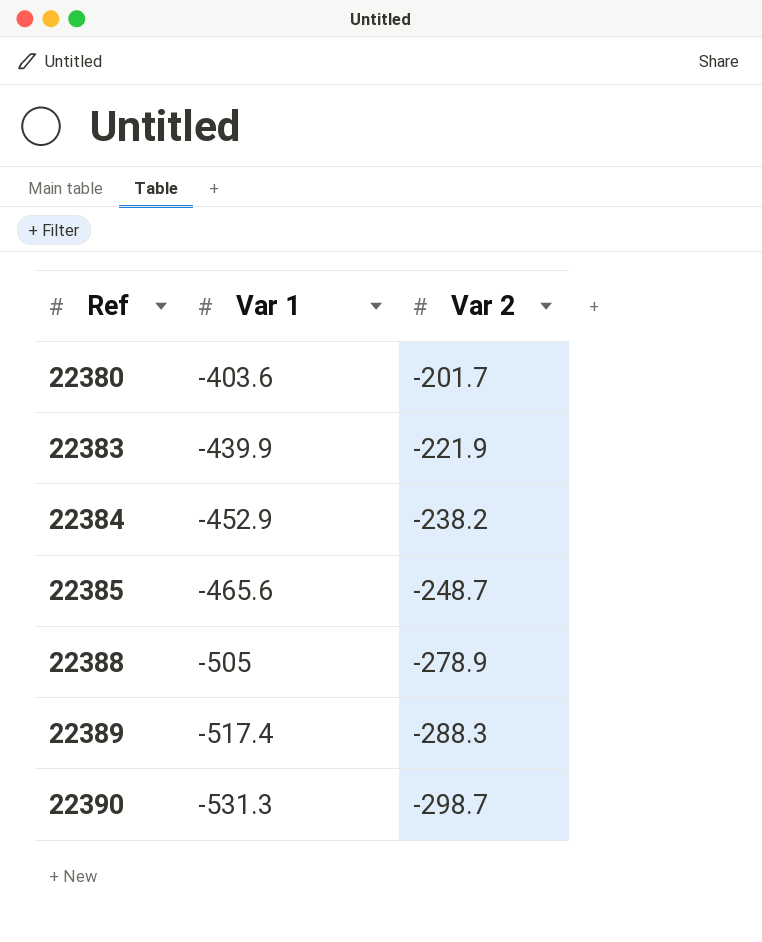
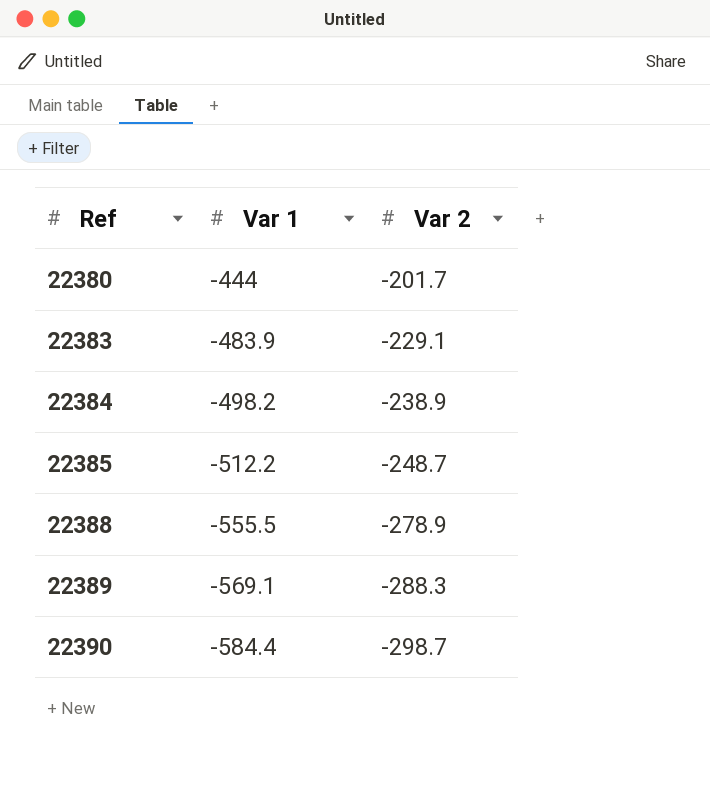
22380 | Var 1: -403.6 -> -444
22383 | Var 1: -439.9 -> -483.9
22383 | Var 2: -221.9 -> -229.1
22384 | Var 1: -452.9 -> -498.2
22384 | Var 2: -238.2 -> -238.9
22385 | Var 1: -465.6 -> -512.2
22388 | Var 1: -505 -> -555.5
22389 | Var 1: -517.4 -> -569.1
22390 | Var 1: -531.3 -> -584.4

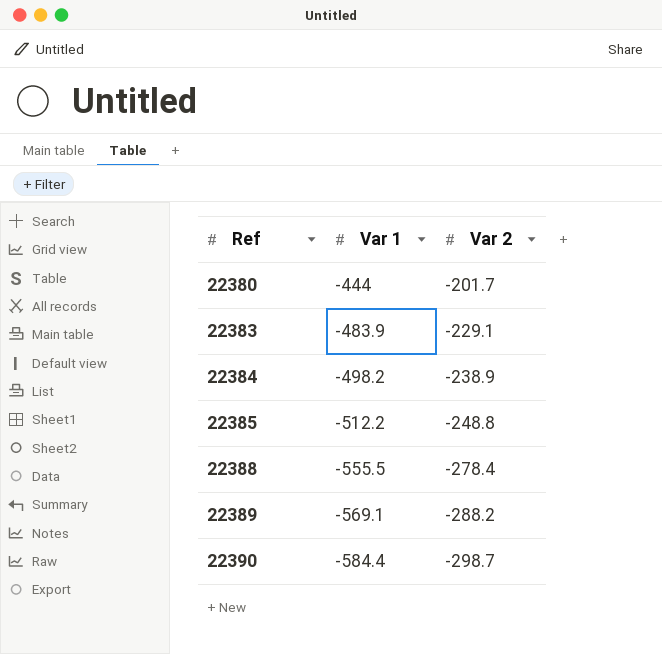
22385 | Var 2: -248.7 -> -248.8
22388 | Var 2: -278.9 -> -278.4
22389 | Var 2: -288.3 -> -288.2

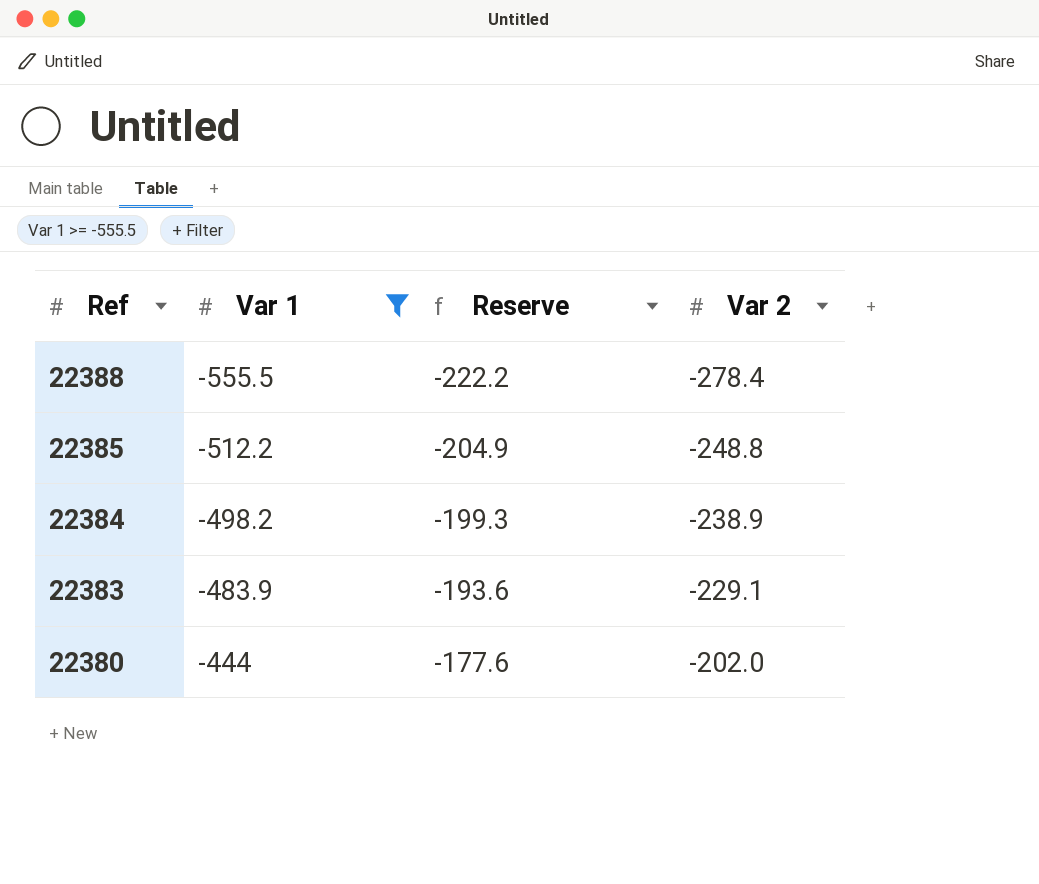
filter: none -> Var 1 >= -555.5
row order: Ref ascending -> Ref descending
column Reserve | formula: none -> [Var 1] * 0.4
22380 | Var 2: -201.7 -> -202.0

